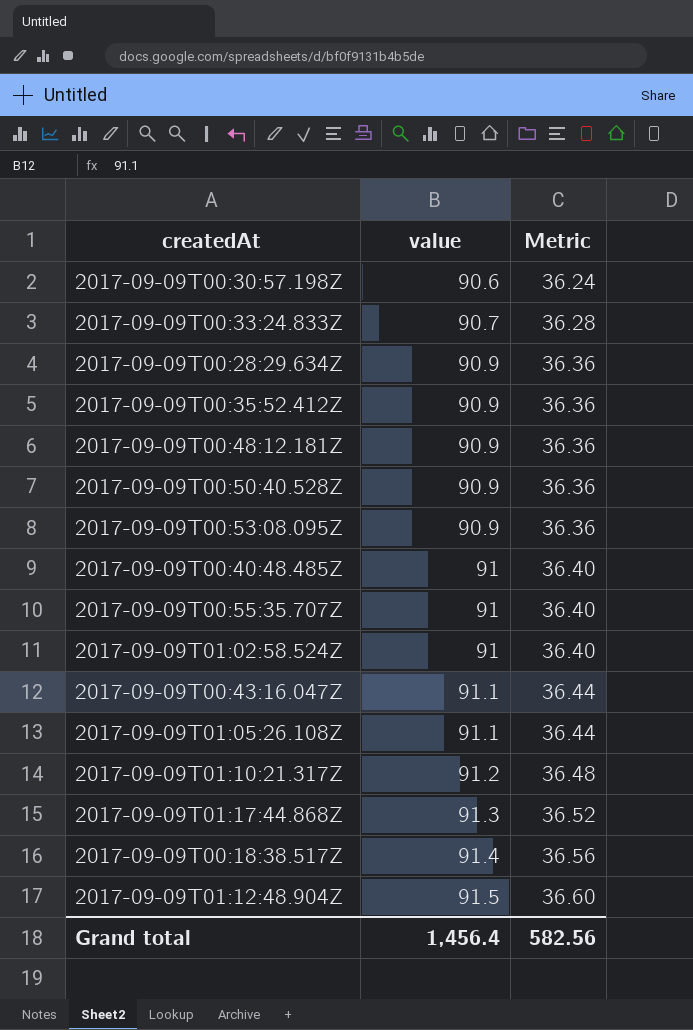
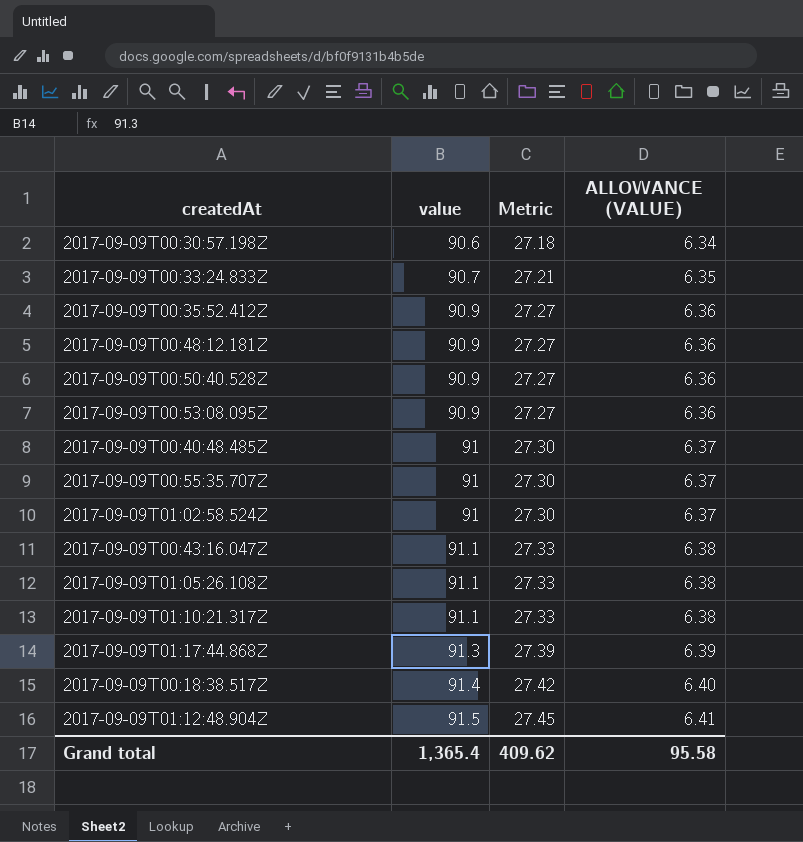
column Metric | formula: [value] * 0.4 -> [value] * 0.3
column ALLOWANCE (VALUE) | formula: none -> [value] * 0.07
row 2017-09-09T00:28:29.634Z: 90.9 | 36.36 -> none
2017-09-09T01:10:21.317Z | value: 91.2 -> 91.1
Grand total | value: 1,456.4 -> 1,365.4
Grand total | Metric: 582.56 -> 409.62

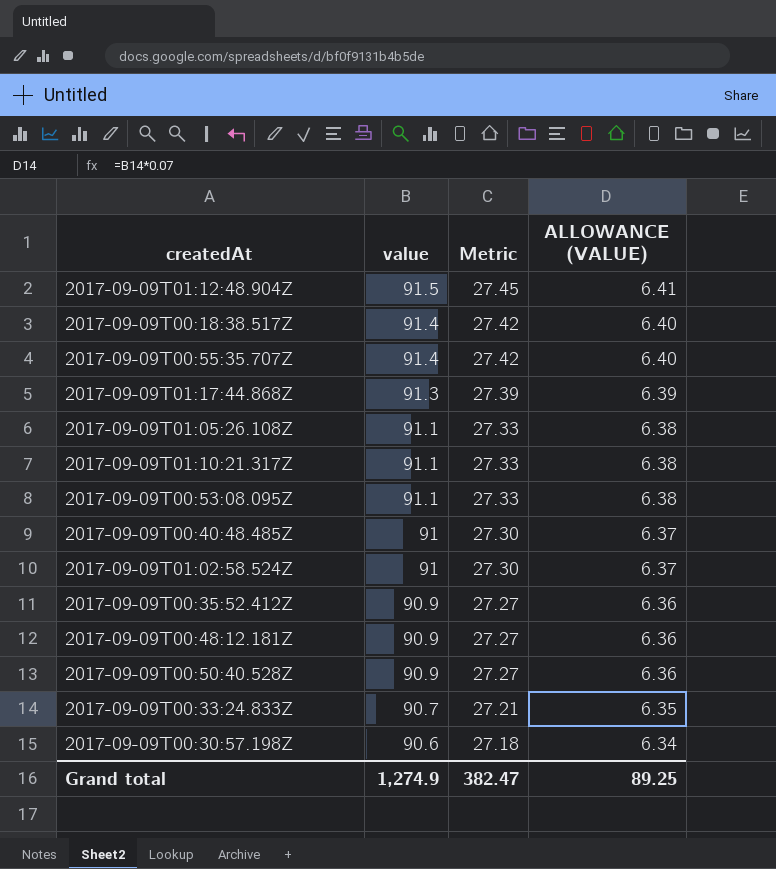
row order: value ascending -> value descending
row 2017-09-09T00:43:16.047Z: 91.1 | 27.33 | 6.38 -> none
2017-09-09T00:55:35.707Z | value: 91 -> 91.4
2017-09-09T00:55:35.707Z | Metric: 27.30 -> 27.42
2017-09-09T00:55:35.707Z | ALLOWANCE (VALUE): 6.37 -> 6.40
2017-09-09T00:53:08.095Z | value: 90.9 -> 91.1
2017-09-09T00:53:08.095Z | Metric: 27.27 -> 27.33
2017-09-09T00:53:08.095Z | ALLOWANCE (VALUE): 6.36 -> 6.38
Grand total | value: 1,365.4 -> 1,274.9
Grand total | Metric: 409.62 -> 382.47
Grand total | ALLOWANCE (VALUE): 95.58 -> 89.25

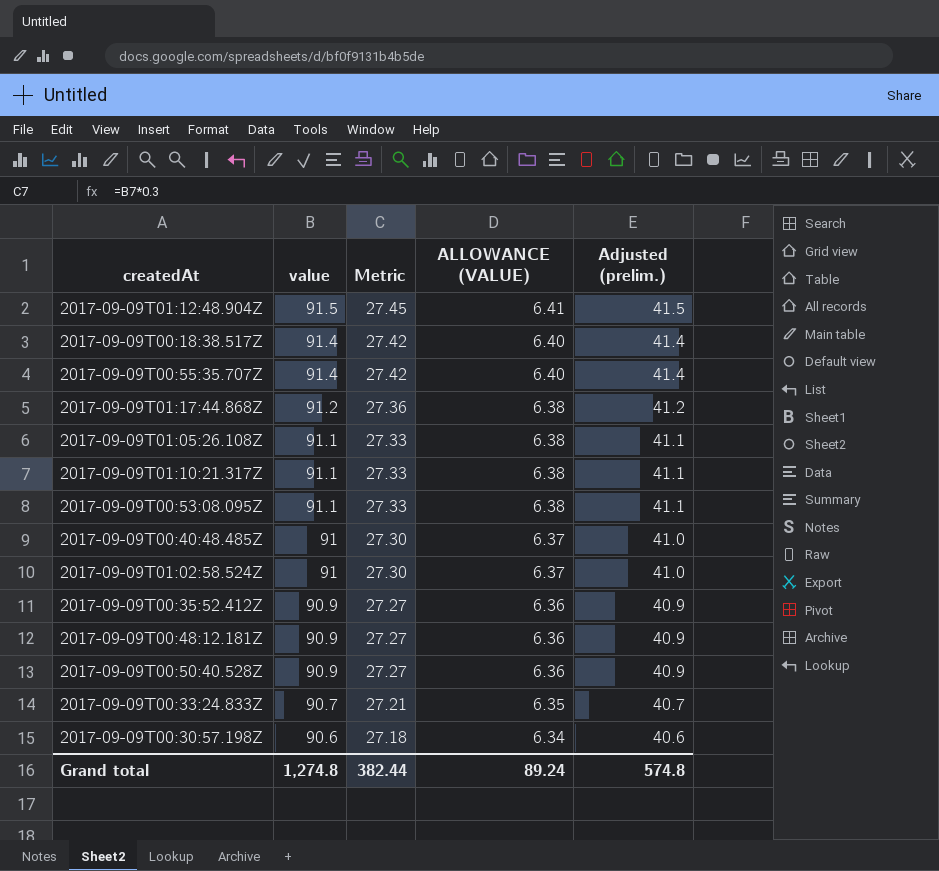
column Adjusted (prelim.) | formula: none -> [value] - 50
2017-09-09T01:17:44.868Z | value: 91.3 -> 91.2
2017-09-09T01:17:44.868Z | Metric: 27.39 -> 27.36
2017-09-09T01:17:44.868Z | ALLOWANCE (VALUE): 6.39 -> 6.38
Grand total | value: 1,274.9 -> 1,274.8
Grand total | Metric: 382.47 -> 382.44
Grand total | ALLOWANCE (VALUE): 89.25 -> 89.24

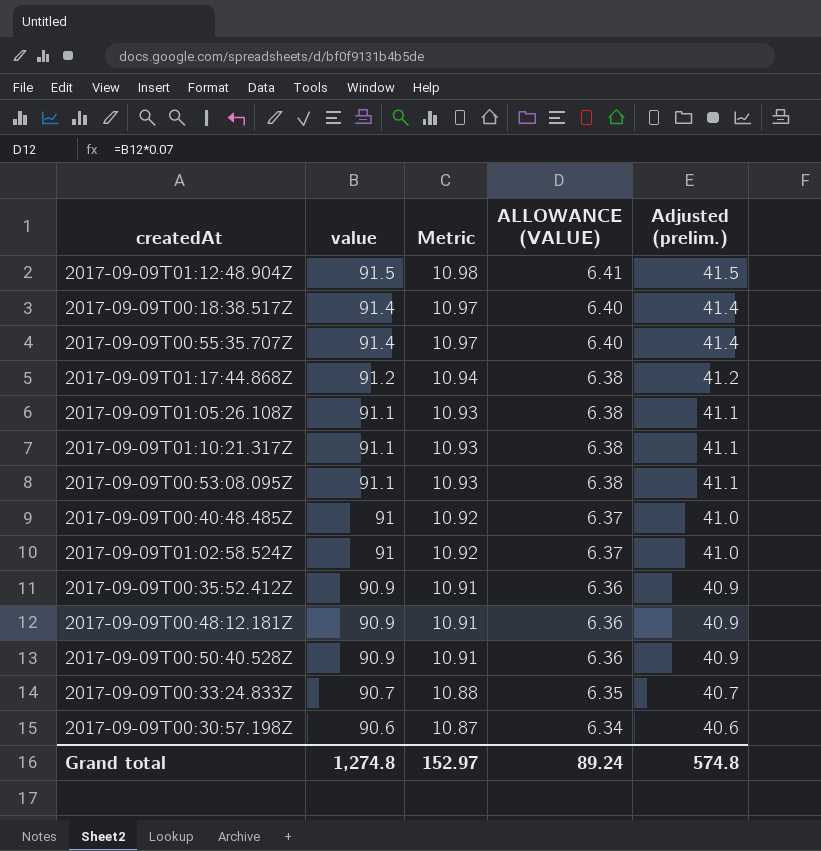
column Metric | formula: [value] * 0.3 -> [value] * 0.12
Grand total | Metric: 382.44 -> 152.97

